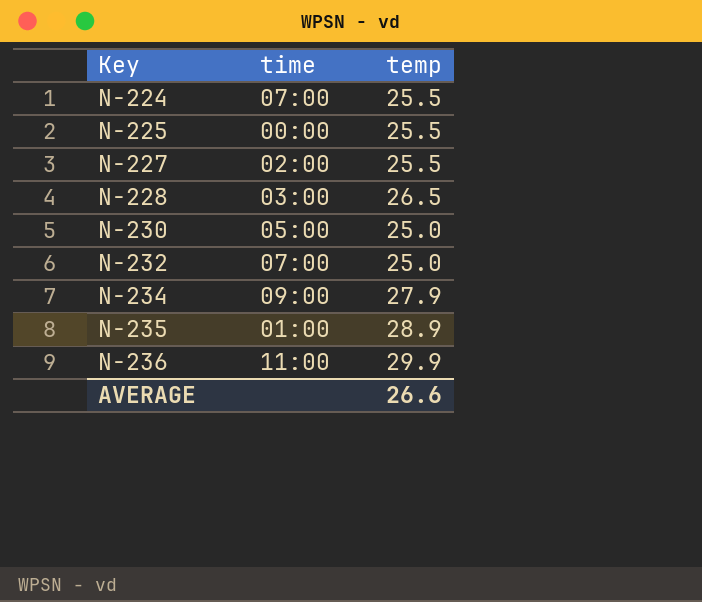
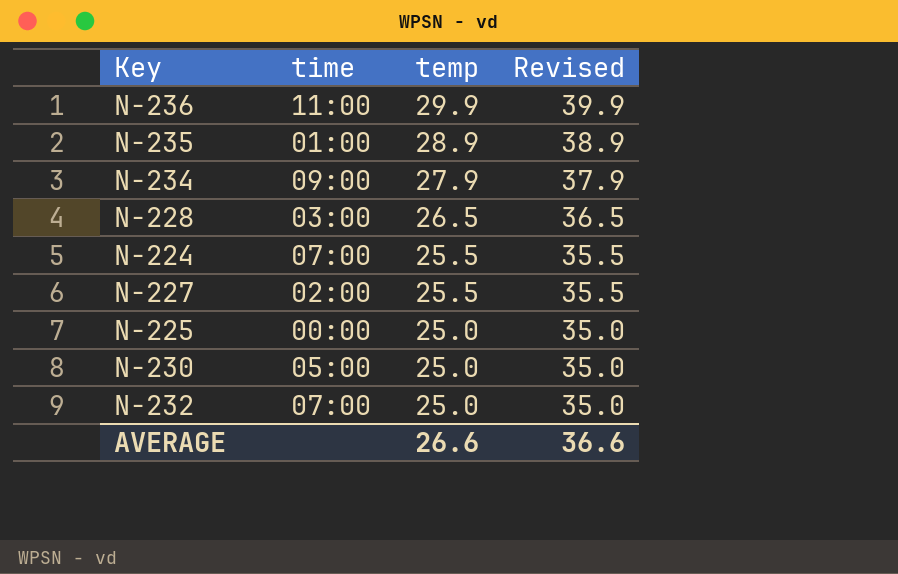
row order: Key ascending -> temp descending
column Revised | formula: none -> [temp] + 10
N-225 | temp: 25.5 -> 25.0

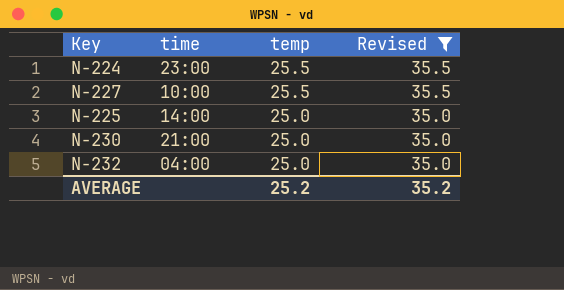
filter: none -> Revised <= 35.5
N-224 | time: 07:00 -> 23:00
N-227 | time: 02:00 -> 10:00
N-225 | time: 00:00 -> 14:00
N-230 | time: 05:00 -> 21:00
N-232 | time: 07:00 -> 04:00
AVERAGE | temp: 26.6 -> 25.2
AVERAGE | Revised: 36.6 -> 35.2

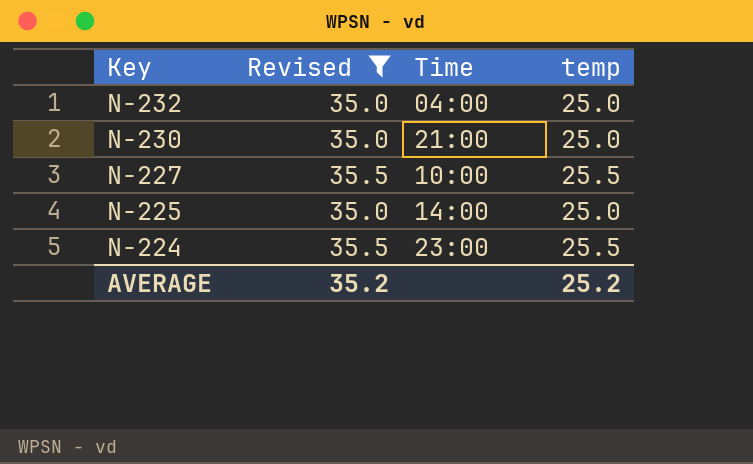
row order: temp descending -> Key descending
column Revised | position: 4 -> 2
column name: time -> Time

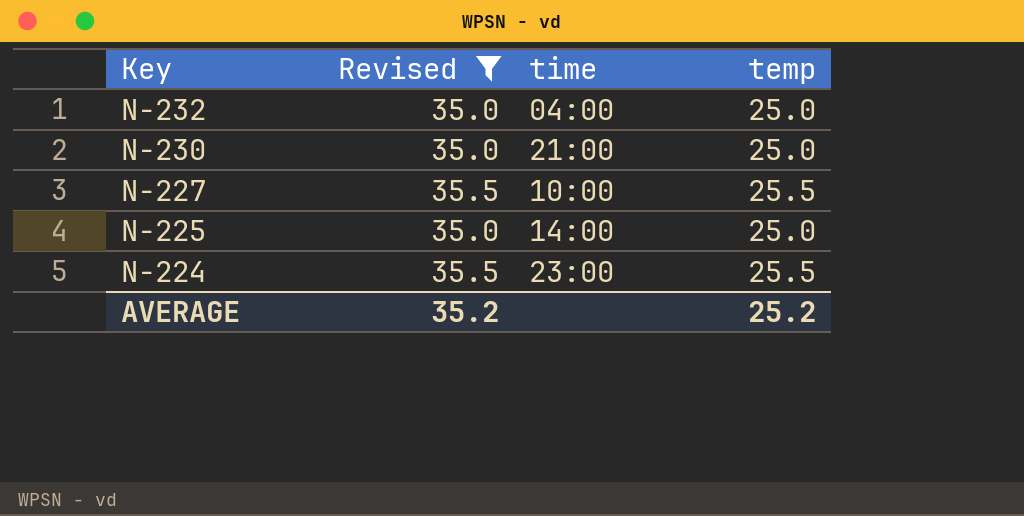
column name: Time -> time

